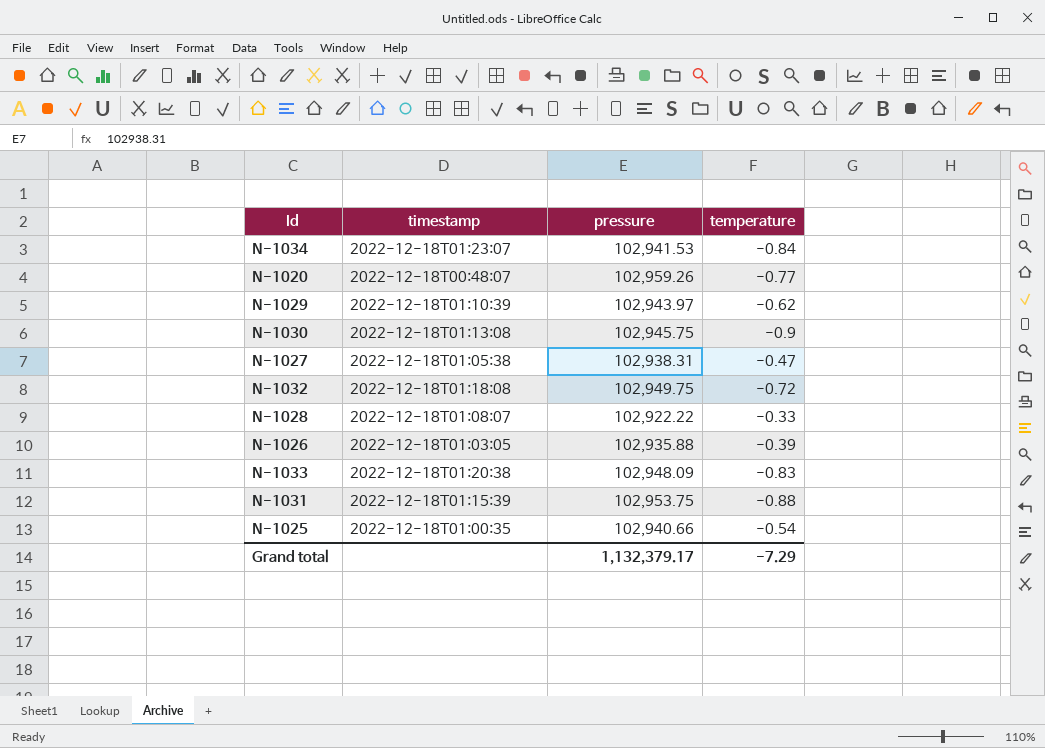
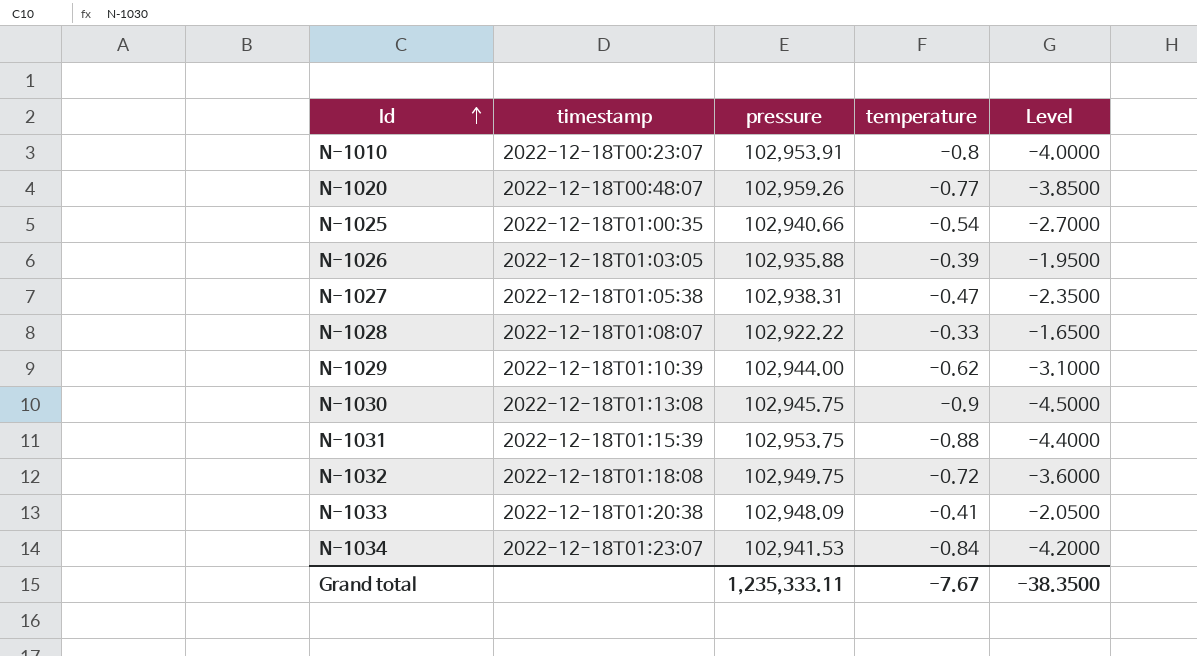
row order: none -> Id ascending
column Level | formula: none -> [temperature] * 5
row N-1010: none -> 2022-12-18T00:23:07 | 102,953.91 | -0.8 | -4.0000
N-1029 | pressure: 102,943.97 -> 102,944.00
N-1033 | temperature: -0.83 -> -0.41
Grand total | pressure: 1,132,379.17 -> 1,235,333.11
Grand total | temperature: -7.29 -> -7.67

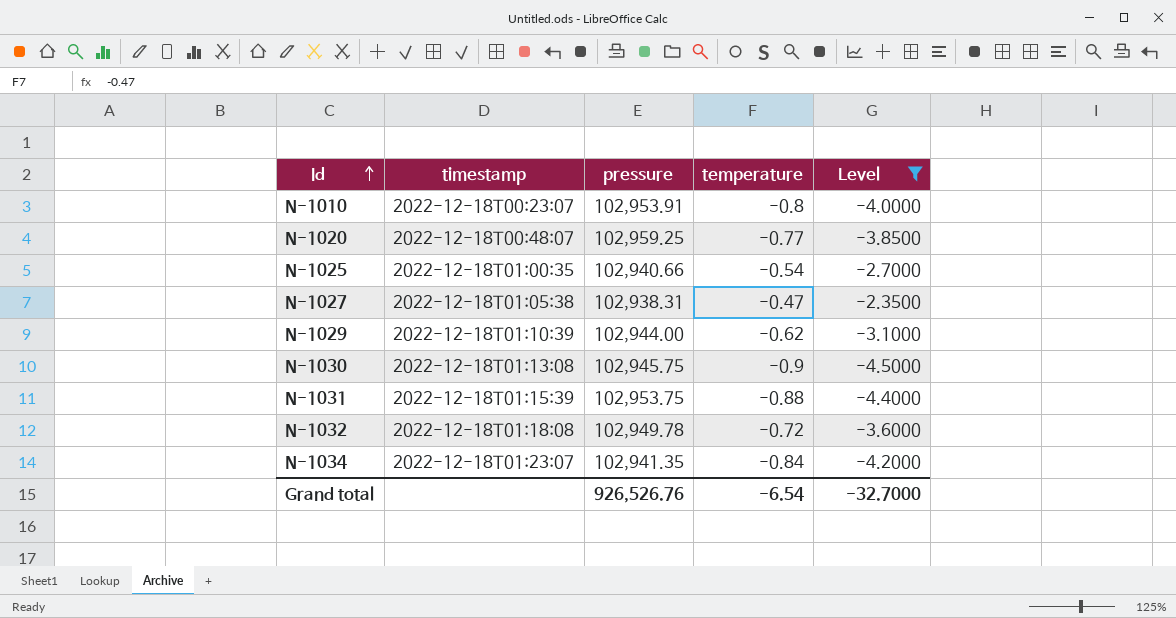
filter: none -> Level <= -2.3500
N-1020 | pressure: 102,959.26 -> 102,959.25
N-1032 | pressure: 102,949.75 -> 102,949.78
N-1034 | pressure: 102,941.53 -> 102,941.35
Grand total | pressure: 1,235,333.11 -> 926,526.76
Grand total | temperature: -7.67 -> -6.54
Grand total | Level: -38.3500 -> -32.7000

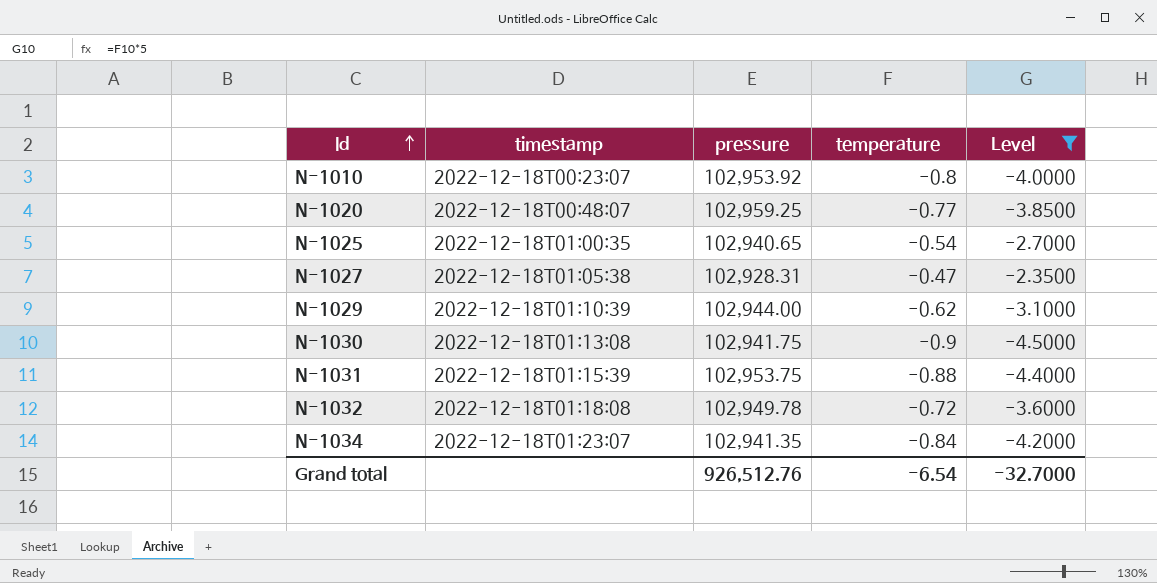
N-1010 | pressure: 102,953.91 -> 102,953.92
N-1025 | pressure: 102,940.66 -> 102,940.65
N-1027 | pressure: 102,938.31 -> 102,928.31
N-1030 | pressure: 102,945.75 -> 102,941.75
Grand total | pressure: 926,526.76 -> 926,512.76

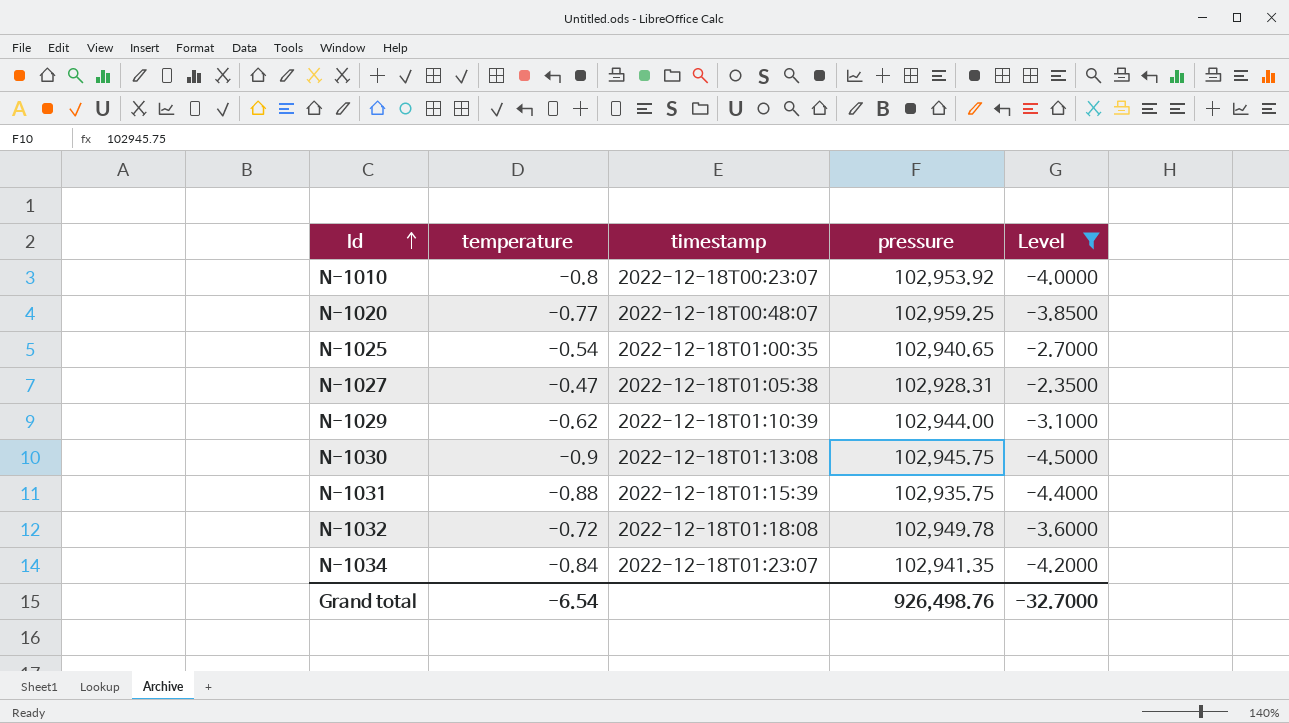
column temperature | position: 4 -> 2
N-1030 | pressure: 102,941.75 -> 102,945.75
N-1031 | pressure: 102,953.75 -> 102,935.75
Grand total | pressure: 926,512.76 -> 926,498.76

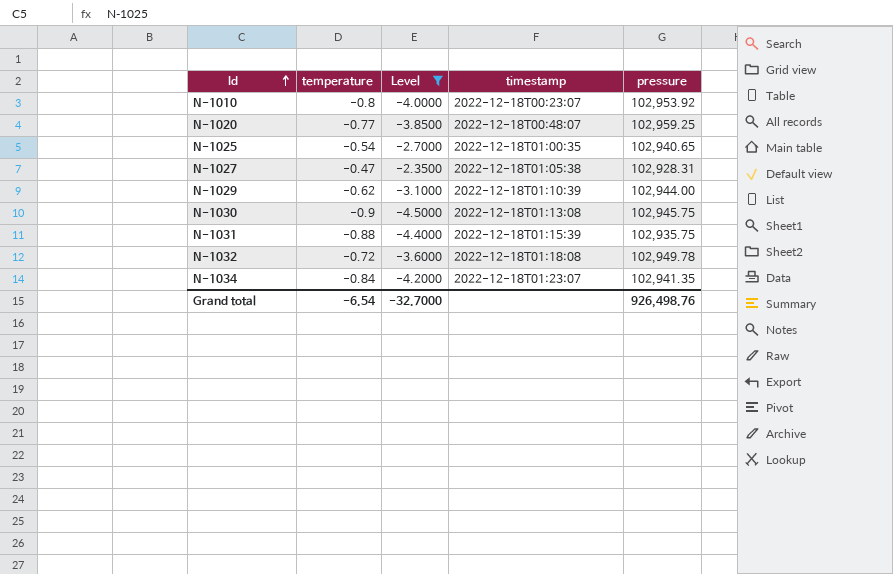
column Level | position: 5 -> 3

